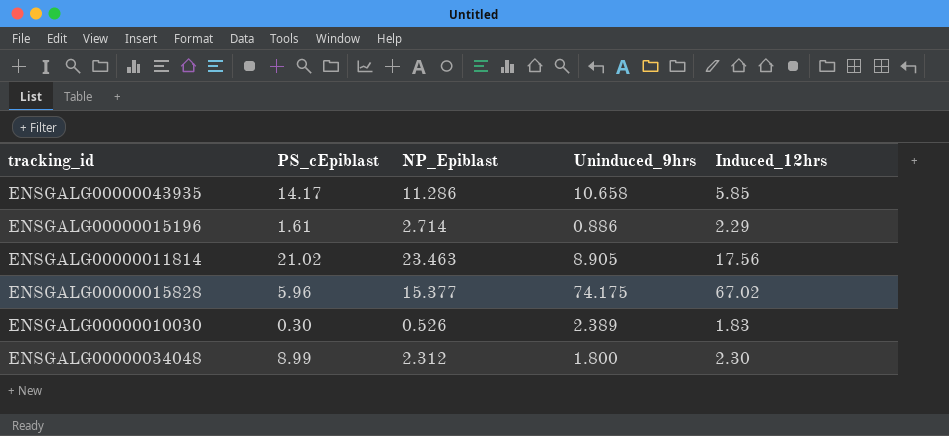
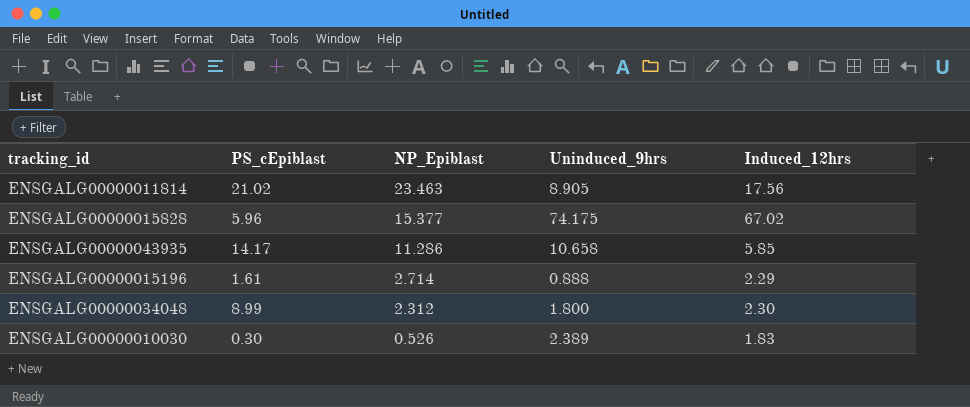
row order: none -> NP_Epiblast descending
ENSGALG00000015196 | Uninduced_9hrs: 0.886 -> 0.888

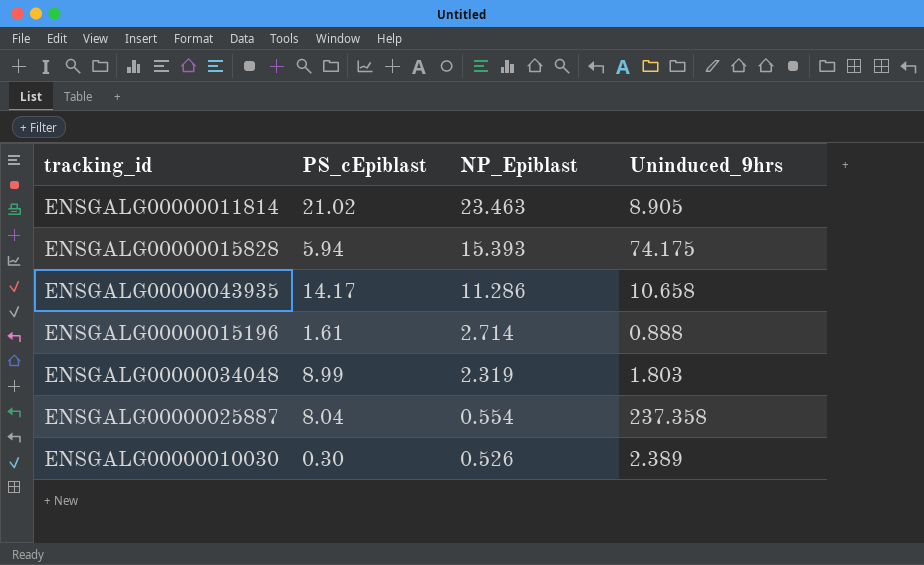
column Induced_12hrs | position: 5 -> none
ENSGALG00000015828 | PS_cEpiblast: 5.96 -> 5.94
ENSGALG00000015828 | NP_Epiblast: 15.377 -> 15.393
ENSGALG00000034048 | NP_Epiblast: 2.312 -> 2.319
ENSGALG00000034048 | Uninduced_9hrs: 1.800 -> 1.803
row ENSGALG00000025887: none -> 8.04 | 0.554 | 237.358

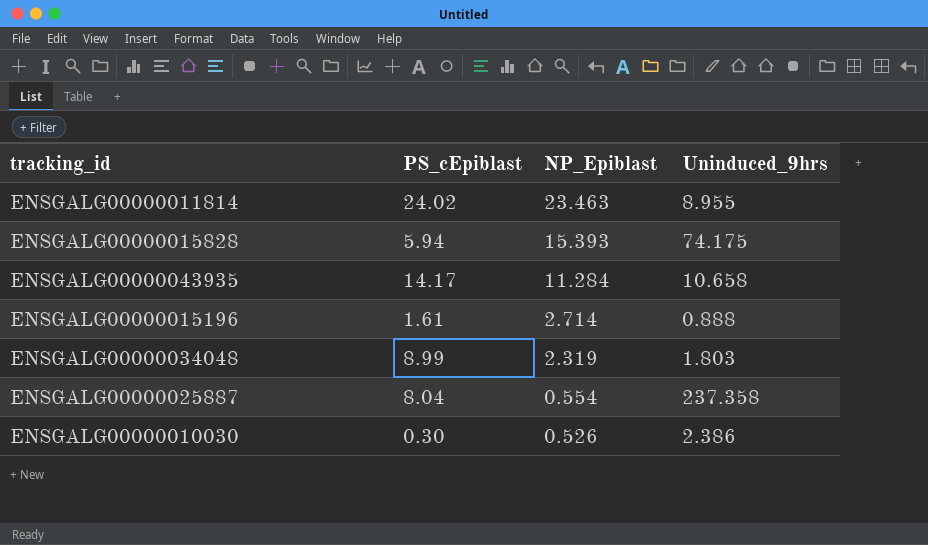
ENSGALG00000011814 | PS_cEpiblast: 21.02 -> 24.02
ENSGALG00000011814 | Uninduced_9hrs: 8.905 -> 8.955
ENSGALG00000043935 | NP_Epiblast: 11.286 -> 11.284
ENSGALG00000010030 | Uninduced_9hrs: 2.389 -> 2.386

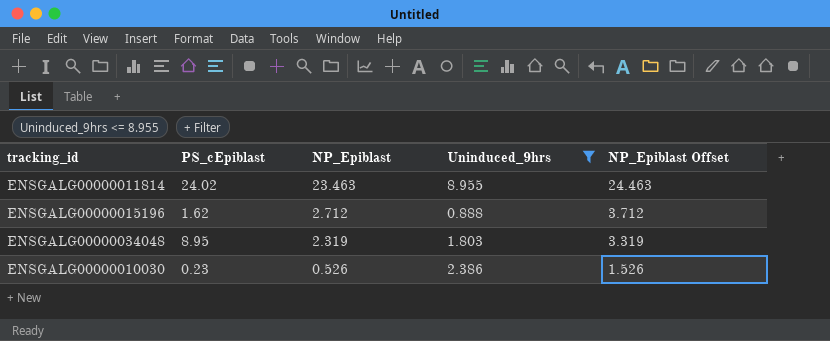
filter: none -> Uninduced_9hrs <= 8.955
column NP_Epiblast Offset | formula: none -> [NP_Epiblast] + 1
ENSGALG00000015196 | PS_cEpiblast: 1.61 -> 1.62
ENSGALG00000015196 | NP_Epiblast: 2.714 -> 2.712
ENSGALG00000034048 | PS_cEpiblast: 8.99 -> 8.95
ENSGALG00000010030 | PS_cEpiblast: 0.30 -> 0.23

